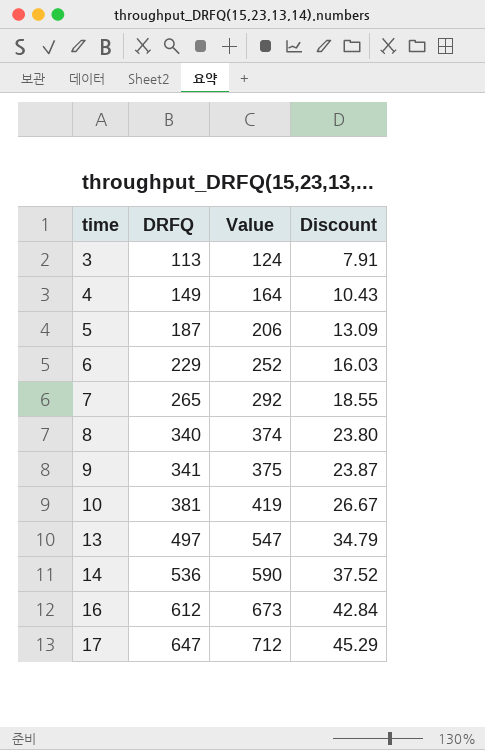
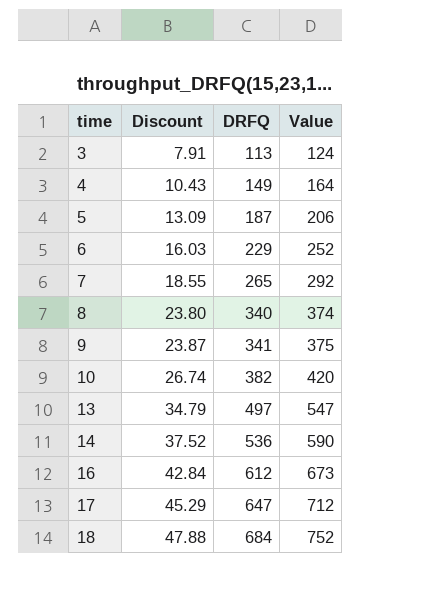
column Discount | position: 4 -> 2
10 | Discount: 26.67 -> 26.74
10 | DRFQ: 381 -> 382
10 | Value: 419 -> 420
row 18: none -> 47.88 | 684 | 752

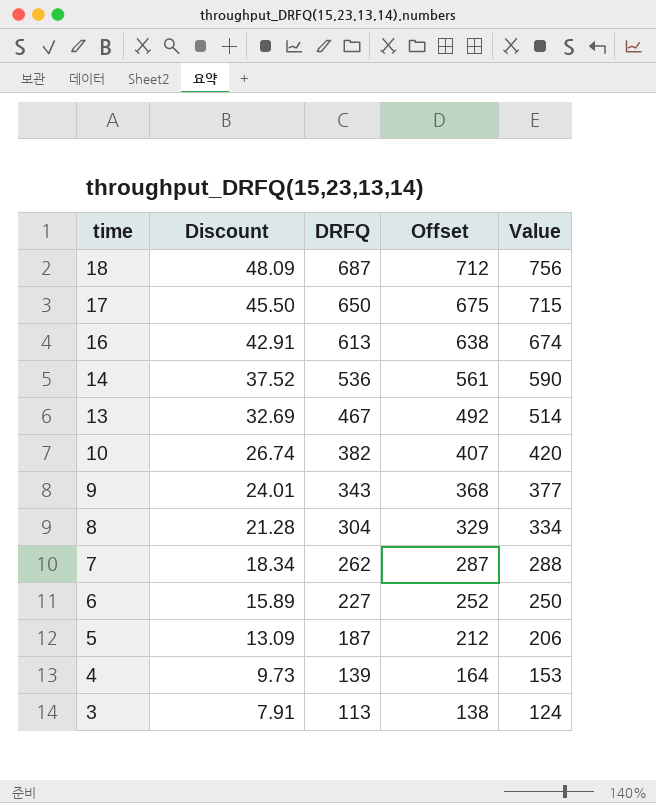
row order: time ascending -> time descending
column Offset | formula: none -> [DRFQ] + 25
18 | Discount: 47.88 -> 48.09
18 | DRFQ: 684 -> 687
18 | Value: 752 -> 756
17 | Discount: 45.29 -> 45.50
17 | DRFQ: 647 -> 650
17 | Value: 712 -> 715
16 | Discount: 42.84 -> 42.91
16 | DRFQ: 612 -> 613
16 | Value: 673 -> 674
13 | Discount: 34.79 -> 32.69
13 | DRFQ: 497 -> 467
13 | Value: 547 -> 514
9 | Discount: 23.87 -> 24.01
9 | DRFQ: 341 -> 343
9 | Value: 375 -> 377
8 | Discount: 23.80 -> 21.28
8 | DRFQ: 340 -> 304
8 | Value: 374 -> 334
7 | Discount: 18.55 -> 18.34
7 | DRFQ: 265 -> 262
7 | Value: 292 -> 288
6 | Discount: 16.03 -> 15.89
6 | DRFQ: 229 -> 227
6 | Value: 252 -> 250
4 | Discount: 10.43 -> 9.73
4 | DRFQ: 149 -> 139
4 | Value: 164 -> 153

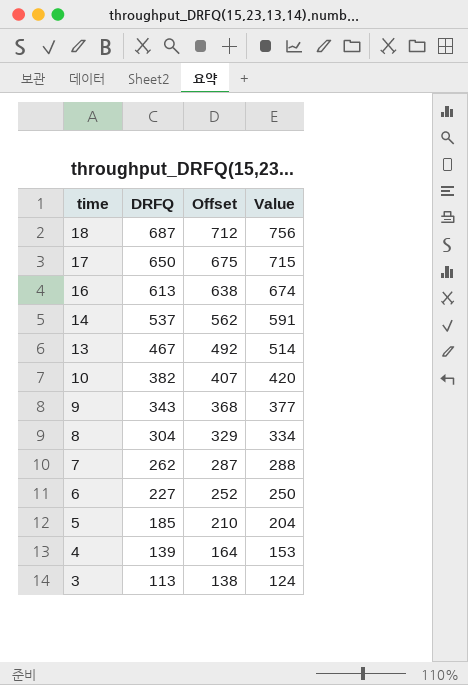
column Discount | formula: [DRFQ] * 0.07 -> none
14 | DRFQ: 536 -> 537
14 | Offset: 561 -> 562
14 | Value: 590 -> 591
5 | DRFQ: 187 -> 185
5 | Offset: 212 -> 210
5 | Value: 206 -> 204

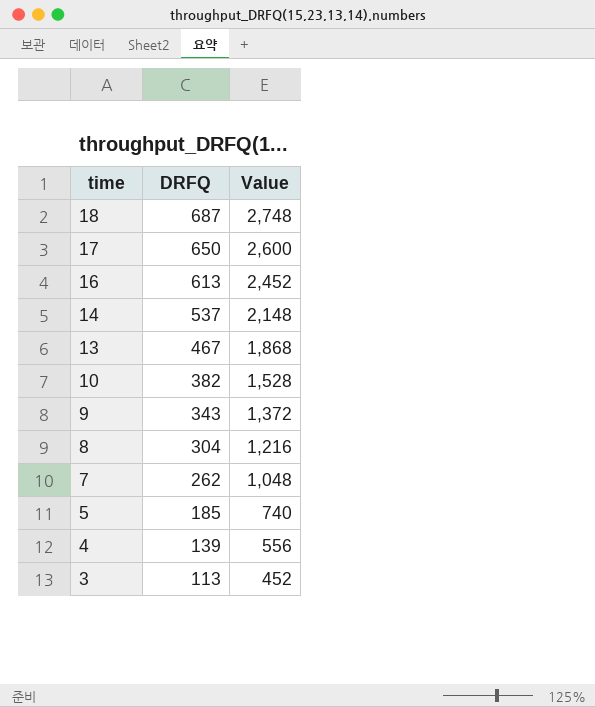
column Offset | formula: [DRFQ] + 25 -> none
column Value | formula: [DRFQ] * 1.1 -> [DRFQ] * 4
row 6: 227 | 252 | 250 -> none

